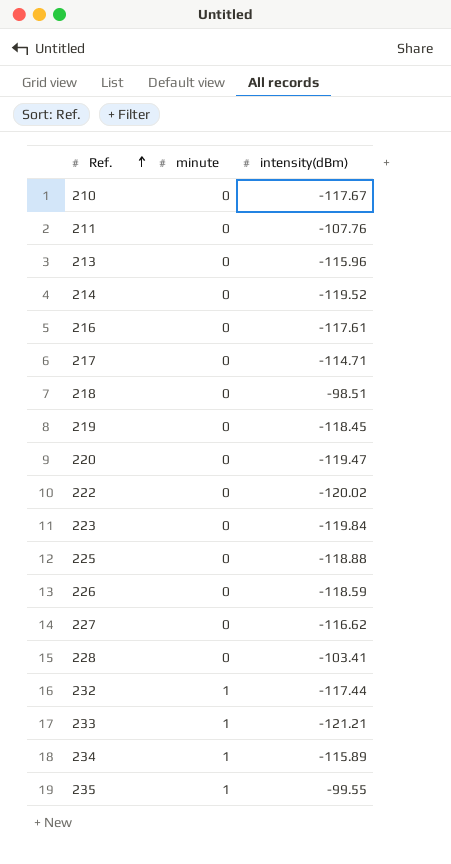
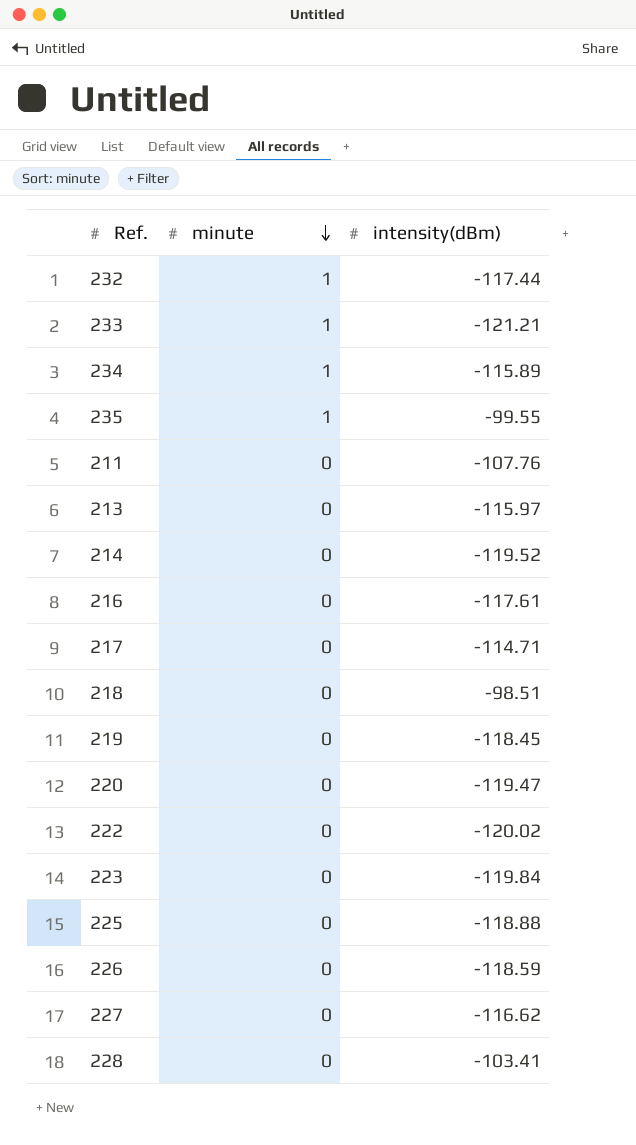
row order: Ref. ascending -> minute descending
row 210: 0 | -117.67 -> none
213 | intensity(dBm): -115.96 -> -115.97

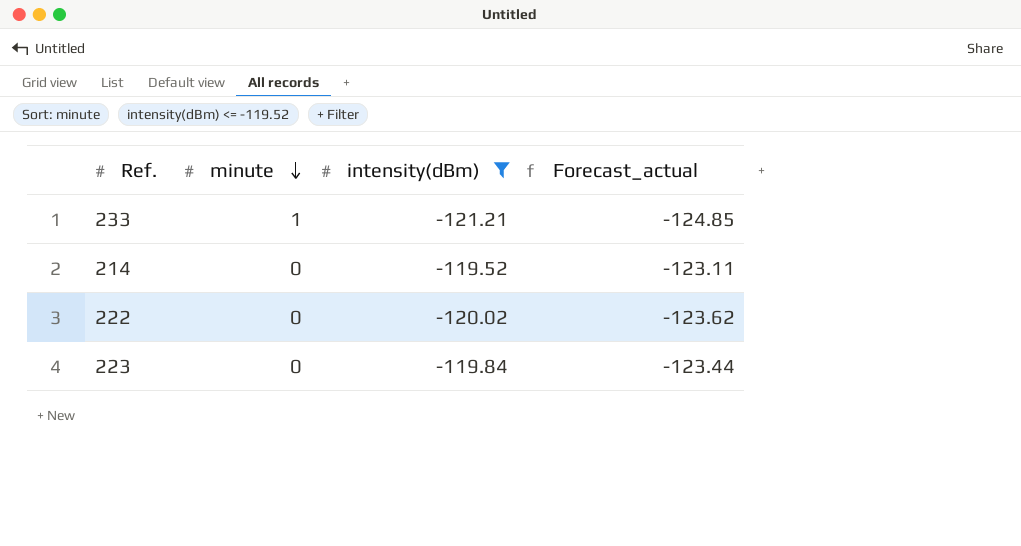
filter: none -> intensity(dBm) <= -119.52
column Forecast_actual | formula: none -> [intensity(dBm)] * 1.03

